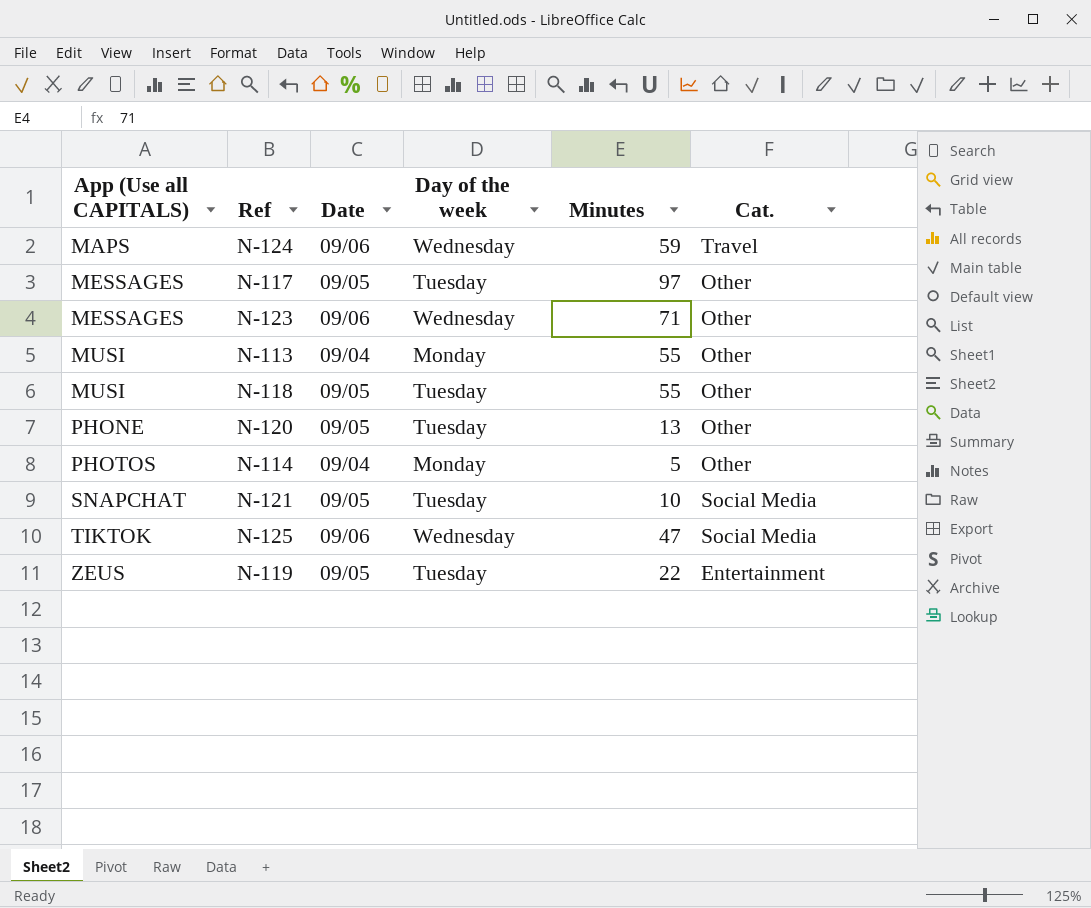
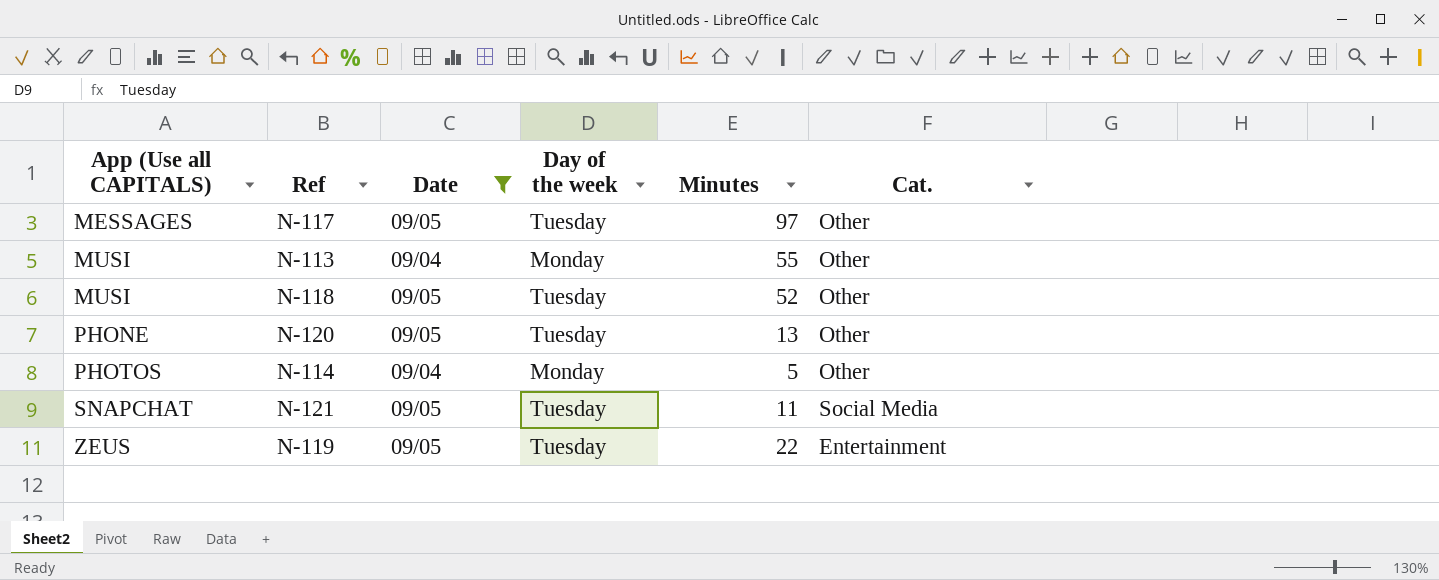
filter: none -> Date != 09/06
N-118 | Minutes: 55 -> 52
N-121 | Minutes: 10 -> 11

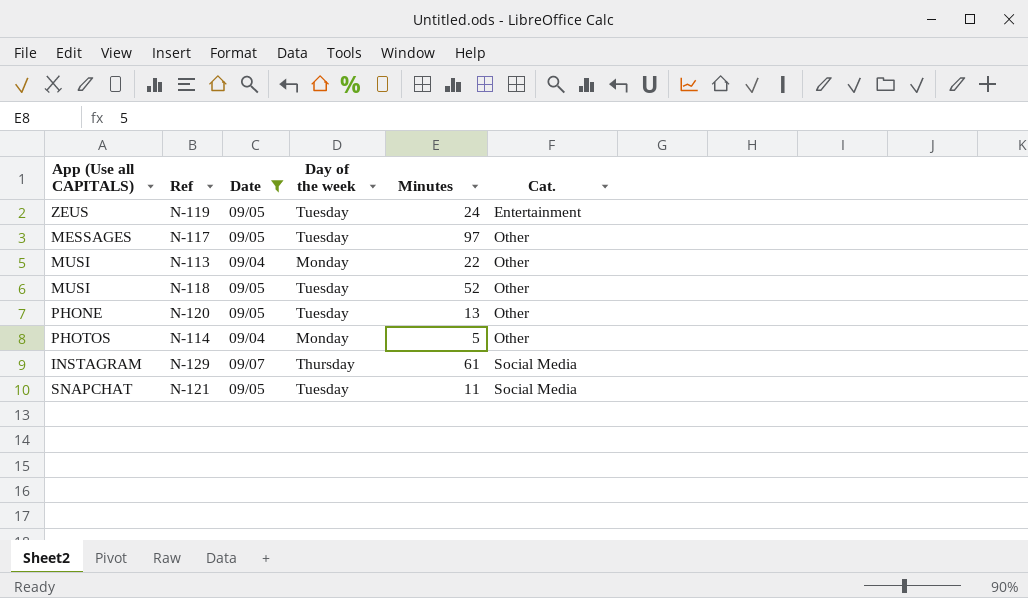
row order: App (Use all CAPITALS) ascending -> Cat. ascending
N-119 | Minutes: 22 -> 24
N-113 | Minutes: 55 -> 22
row N-129: none -> INSTAGRAM | 09/07 | Thursday | 61 | Social Media

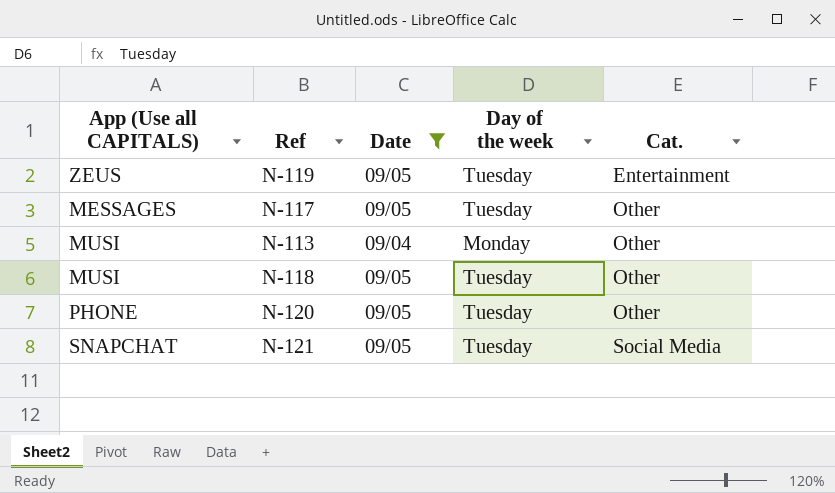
column Minutes | position: 5 -> none
row N-114: PHOTOS | 09/04 | Monday | 5 | Other -> none
row N-129: INSTAGRAM | 09/07 | Thursday | 61 | Social Media -> none

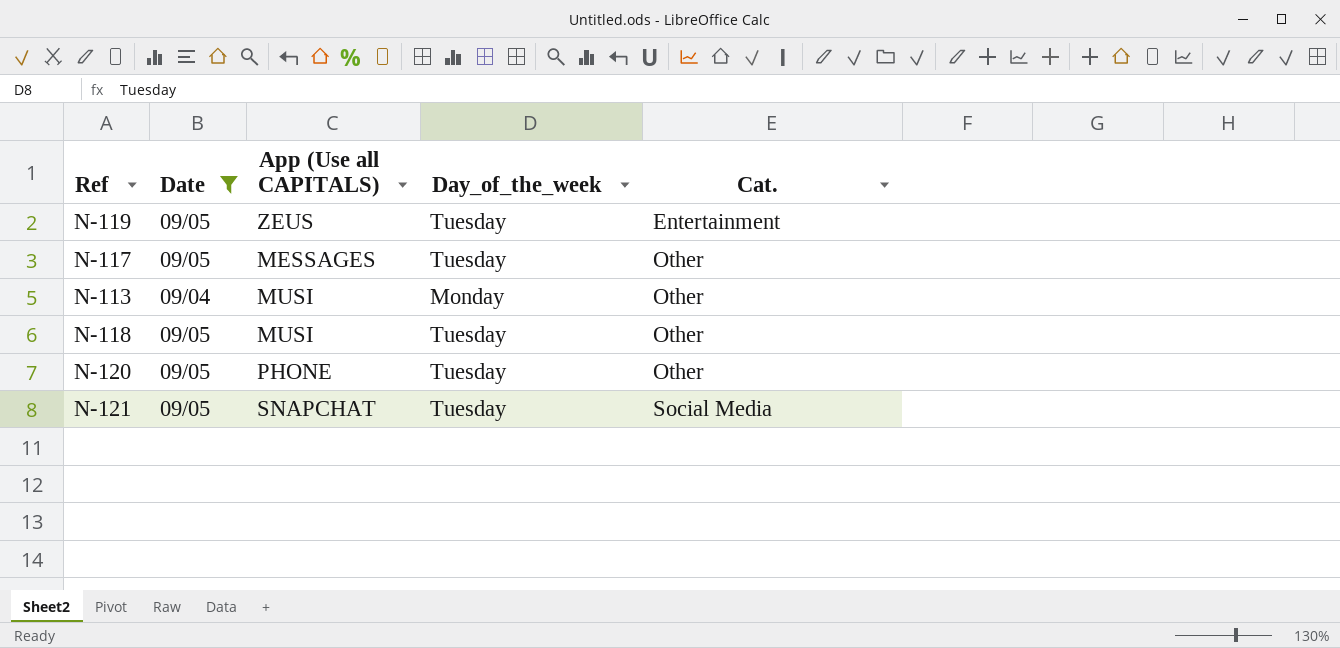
column App (Use all CAPITALS) | position: 1 -> 3
column name: Day of the week -> Day_of_the_week

